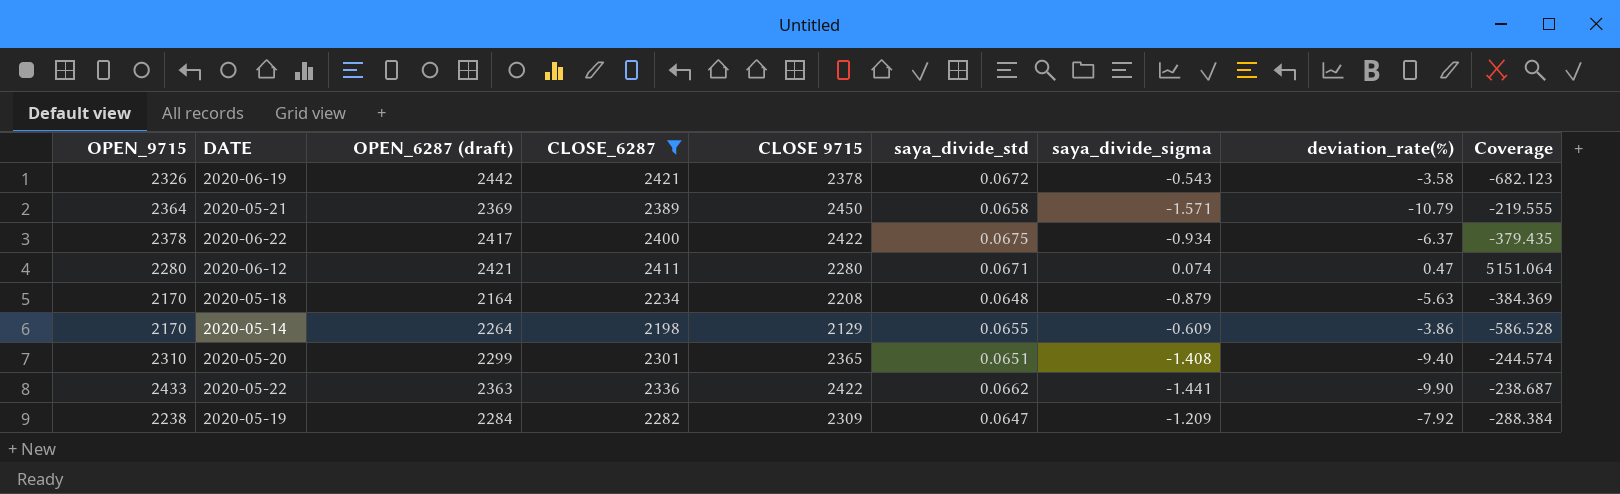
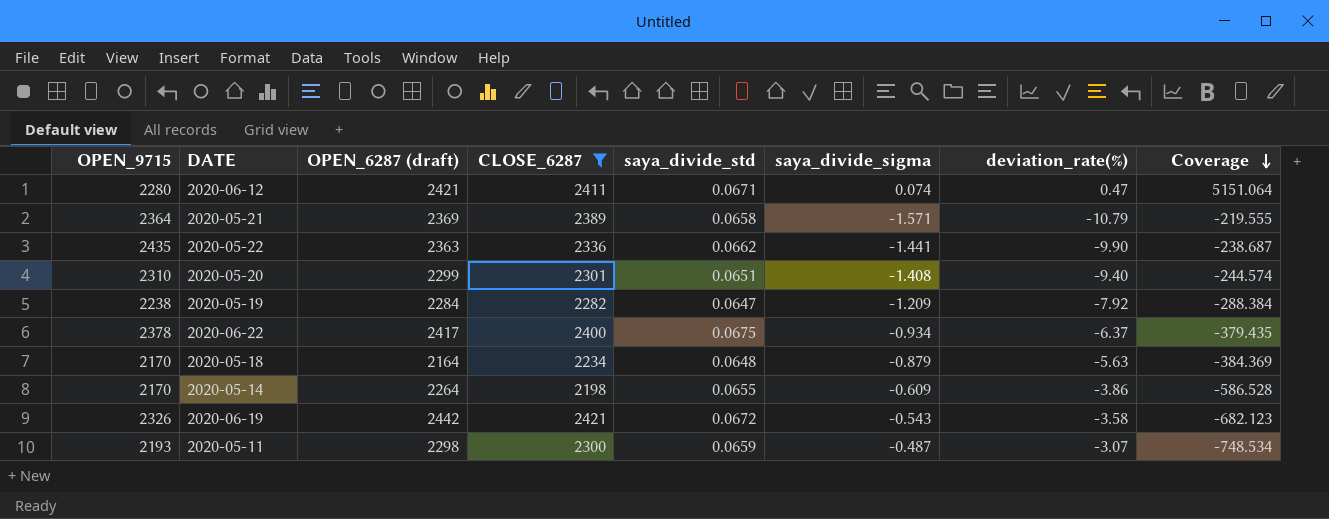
row order: none -> Coverage descending
column CLOSE 9715 | position: 5 -> none
2020-05-22 | OPEN_9715: 2433 -> 2435
row 2020-05-11: none -> 2193 | 2298 | 2300 | 0.0659 | -0.487 | -3.07 | -748.534

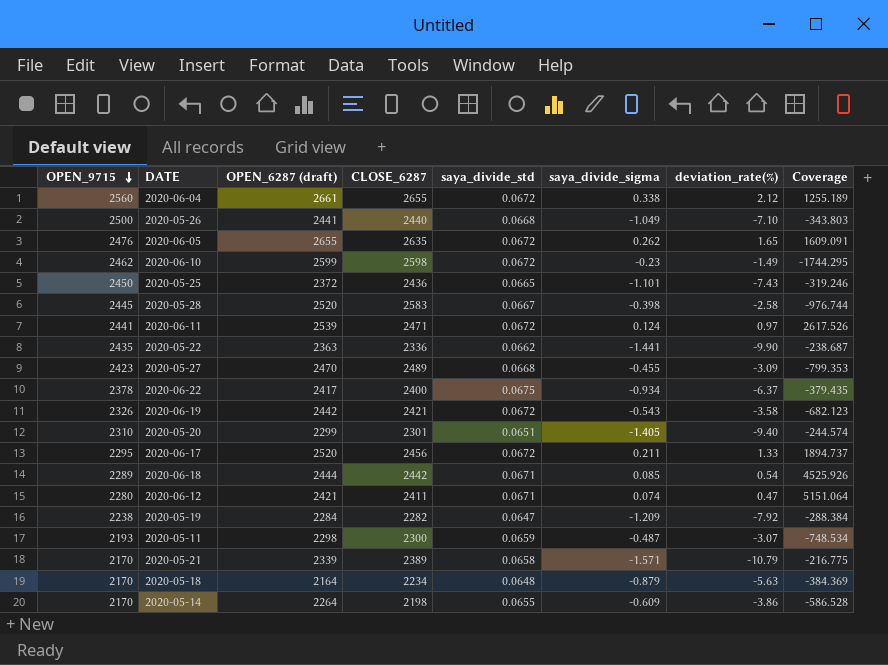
filter: CLOSE_6287 <= 2421 -> none
row order: Coverage descending -> OPEN_9715 descending
2020-05-20 | saya_divide_sigma: -1.408 -> -1.405
2020-05-21 | OPEN_9715: 2364 -> 2170
2020-05-21 | OPEN_6287 (draft): 2369 -> 2339
2020-05-21 | Coverage: -219.555 -> -216.775

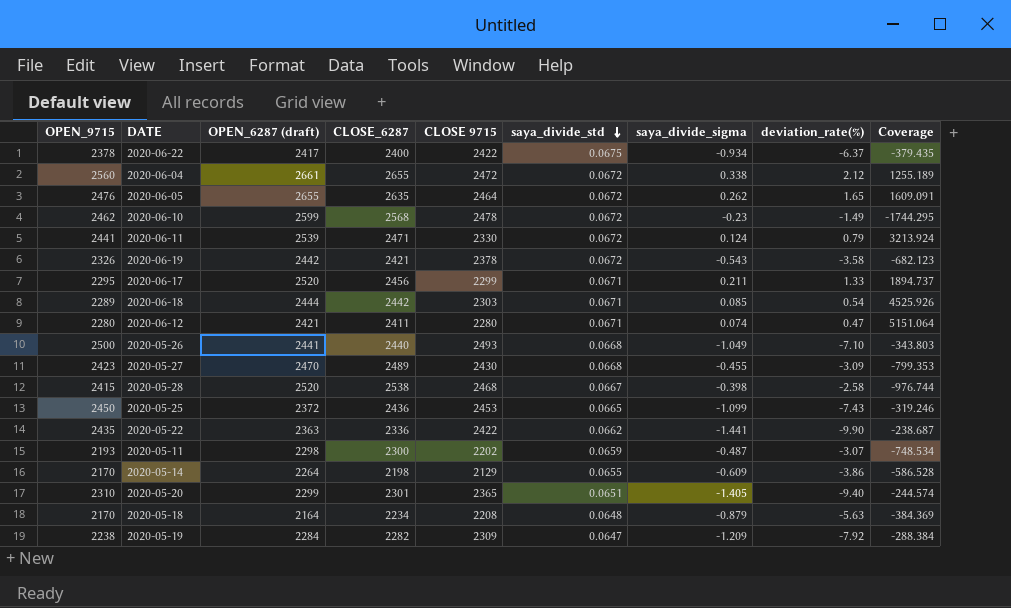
row order: OPEN_9715 descending -> saya_divide_std descending
column CLOSE 9715 | position: none -> 5
row 2020-05-21: 2170 | 2339 | 2389 | 0.0658 | -1.571 | -10.79 | -216.775 -> none
2020-06-10 | CLOSE_6287: 2598 -> 2568
2020-06-11 | deviation_rate(%): 0.97 -> 0.79
2020-06-11 | Coverage: 2617.526 -> 3213.924
2020-06-17 | saya_divide_std: 0.0672 -> 0.0671
2020-05-28 | OPEN_9715: 2445 -> 2415
2020-05-28 | CLOSE_6287: 2583 -> 2538
2020-05-25 | saya_divide_sigma: -1.101 -> -1.099

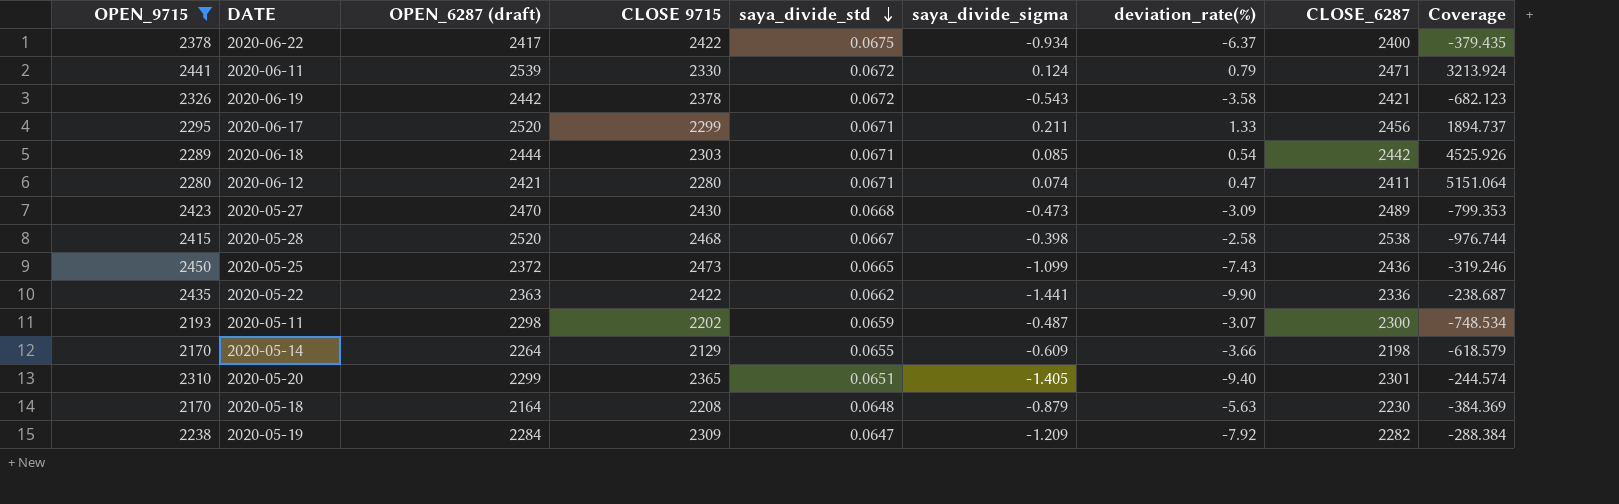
filter: none -> OPEN_9715 <= 2450
column CLOSE_6287 | position: 4 -> 8
2020-05-27 | saya_divide_sigma: -0.455 -> -0.473
2020-05-25 | CLOSE 9715: 2453 -> 2473
2020-05-14 | deviation_rate(%): -3.86 -> -3.66
2020-05-14 | Coverage: -586.528 -> -618.579
2020-05-18 | CLOSE_6287: 2234 -> 2230

